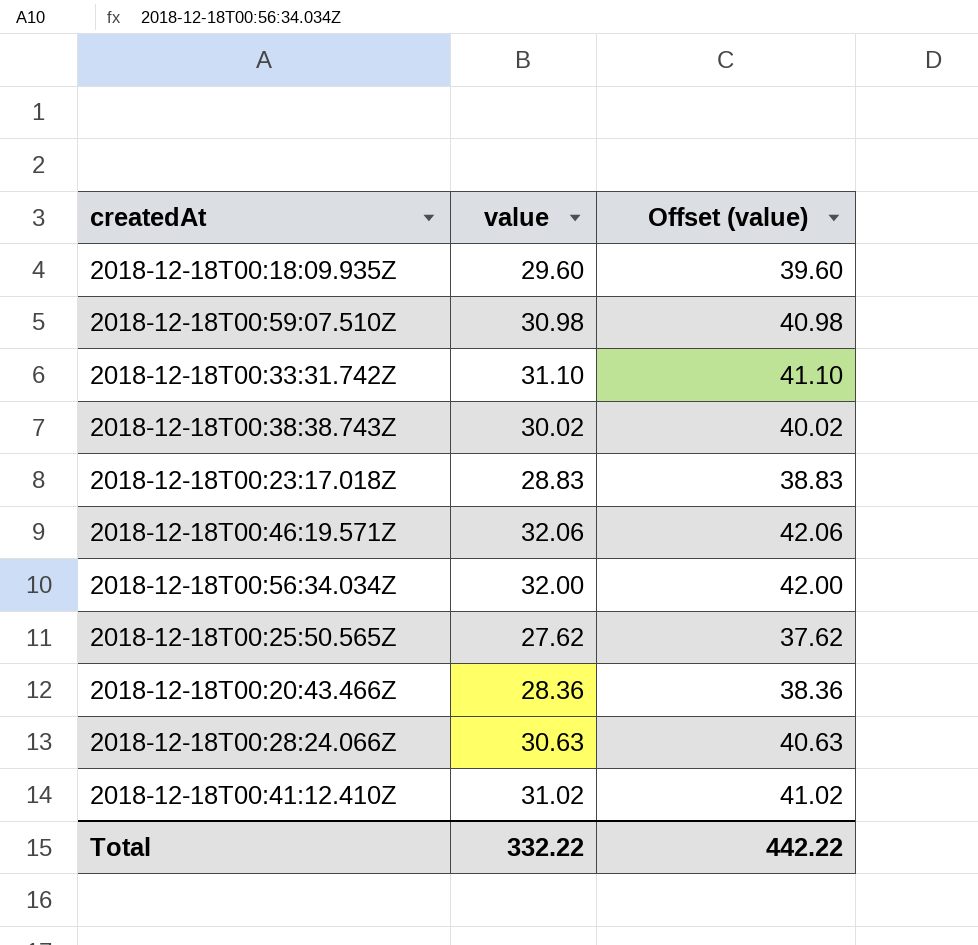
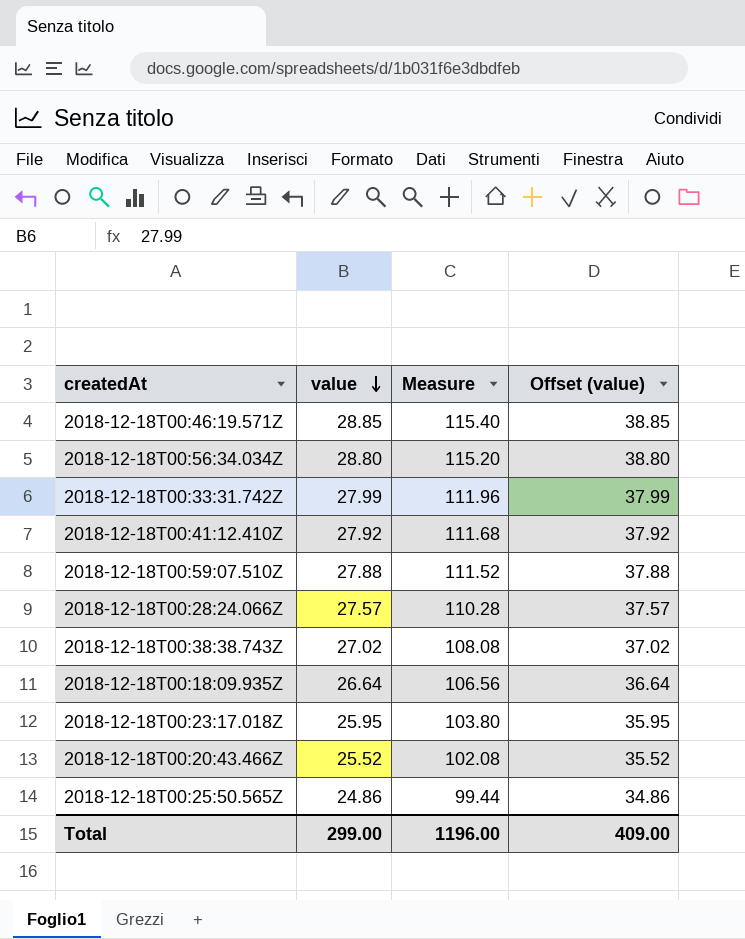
row order: none -> value descending
column Measure | formula: none -> [value] * 4
2018-12-18T00:46:19.571Z | value: 32.06 -> 28.85
2018-12-18T00:46:19.571Z | Offset (value): 42.06 -> 38.85
2018-12-18T00:56:34.034Z | value: 32.00 -> 28.80
2018-12-18T00:56:34.034Z | Offset (value): 42.00 -> 38.80
2018-12-18T00:33:31.742Z | value: 31.10 -> 27.99
2018-12-18T00:33:31.742Z | Offset (value): 41.10 -> 37.99
2018-12-18T00:41:12.410Z | value: 31.02 -> 27.92
2018-12-18T00:41:12.410Z | Offset (value): 41.02 -> 37.92
2018-12-18T00:59:07.510Z | value: 30.98 -> 27.88
2018-12-18T00:59:07.510Z | Offset (value): 40.98 -> 37.88
2018-12-18T00:28:24.066Z | value: 30.63 -> 27.57
2018-12-18T00:28:24.066Z | Offset (value): 40.63 -> 37.57
2018-12-18T00:38:38.743Z | value: 30.02 -> 27.02
2018-12-18T00:38:38.743Z | Offset (value): 40.02 -> 37.02
2018-12-18T00:18:09.935Z | value: 29.60 -> 26.64
2018-12-18T00:18:09.935Z | Offset (value): 39.60 -> 36.64
2018-12-18T00:23:17.018Z | value: 28.83 -> 25.95
2018-12-18T00:23:17.018Z | Offset (value): 38.83 -> 35.95
2018-12-18T00:20:43.466Z | value: 28.36 -> 25.52
2018-12-18T00:20:43.466Z | Offset (value): 38.36 -> 35.52
2018-12-18T00:25:50.565Z | value: 27.62 -> 24.86
2018-12-18T00:25:50.565Z | Offset (value): 37.62 -> 34.86
Total | value: 332.22 -> 299.00
Total | Offset (value): 442.22 -> 409.00

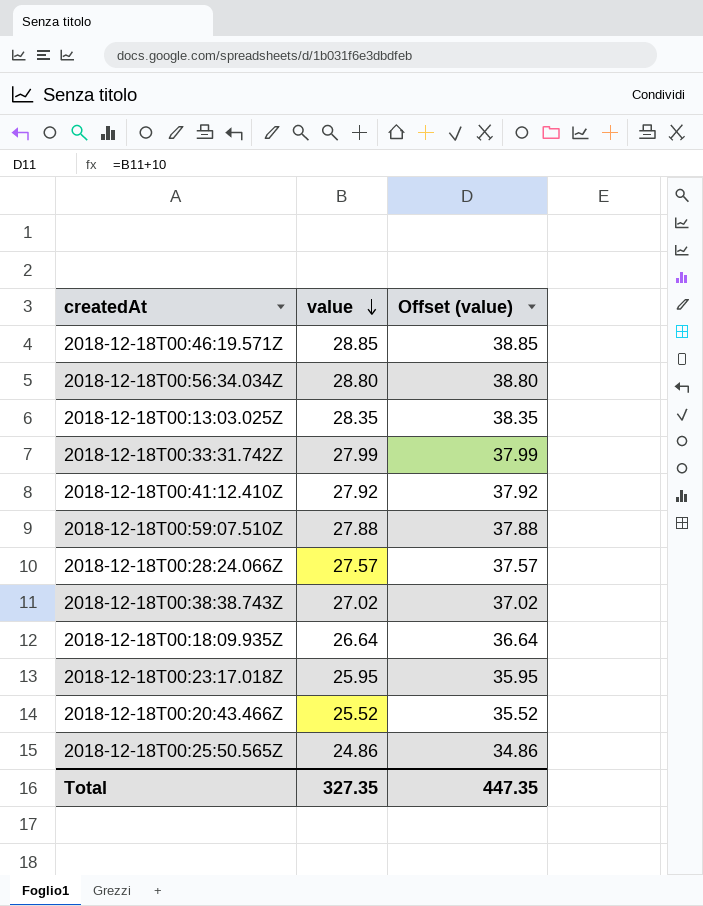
column Measure | formula: [value] * 4 -> none
row 2018-12-18T00:13:03.025Z: none -> 28.35 | 38.35
Total | value: 299.00 -> 327.35
Total | Offset (value): 409.00 -> 447.35

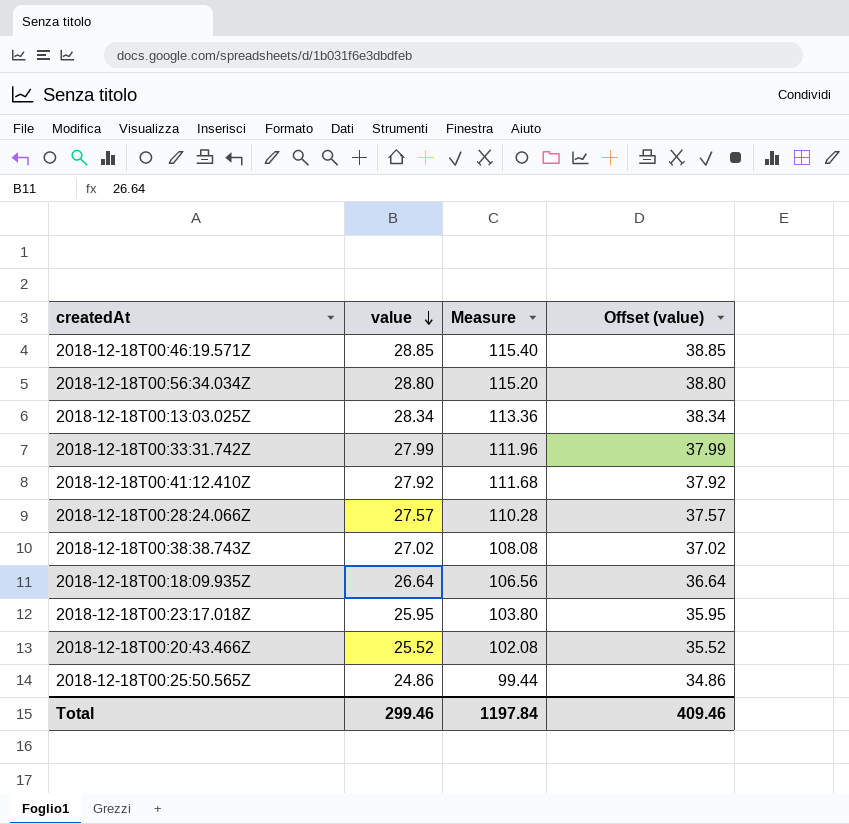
column Measure | formula: none -> [value] * 4
row 2018-12-18T00:59:07.510Z: 27.88 | 37.88 -> none
2018-12-18T00:13:03.025Z | value: 28.35 -> 28.34
2018-12-18T00:13:03.025Z | Offset (value): 38.35 -> 38.34
Total | value: 327.35 -> 299.46
Total | Offset (value): 447.35 -> 409.46

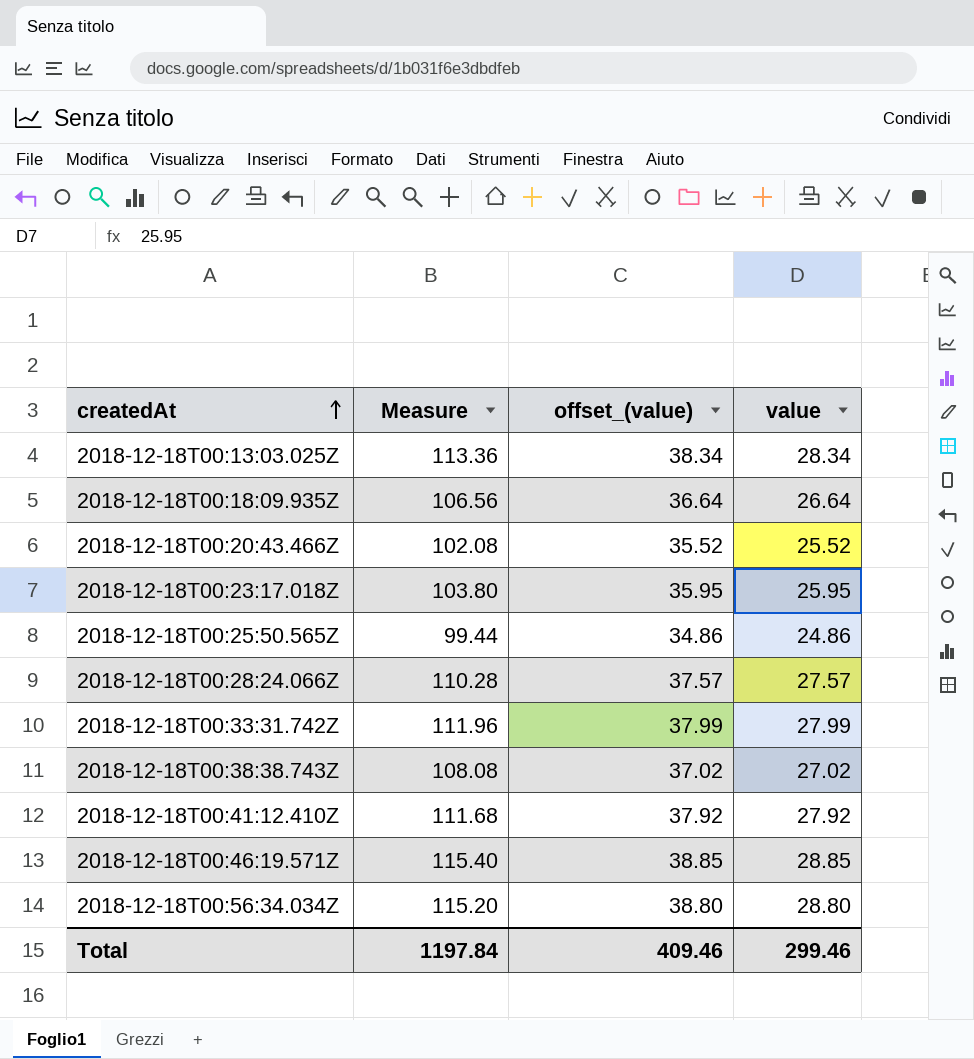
row order: value descending -> createdAt ascending
column name: Offset (value) -> offset_(value)
column value | position: 2 -> 4

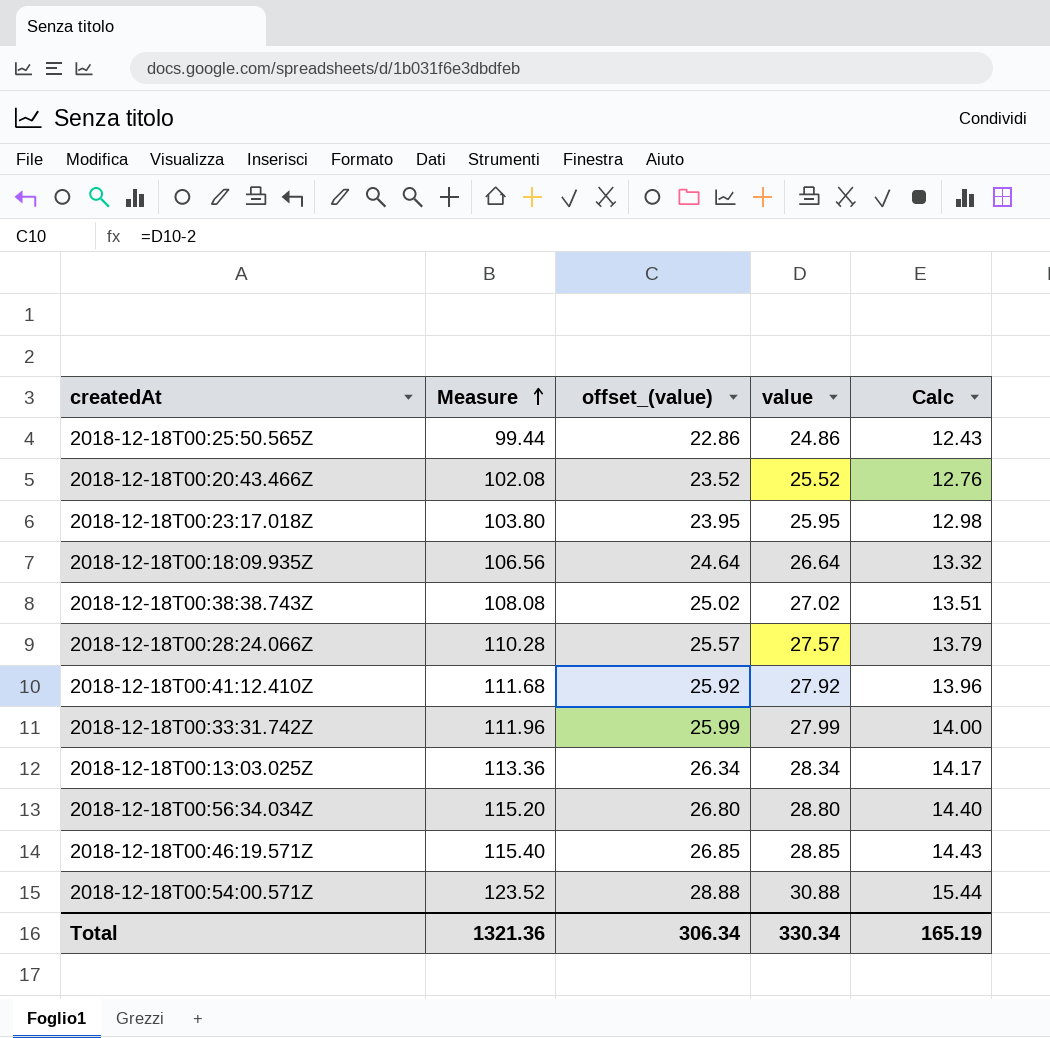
row order: createdAt ascending -> Measure ascending
column offset_(value) | formula: [value] + 10 -> [value] - 2
column Calc | formula: none -> [value] * 0.5
row 2018-12-18T00:54:00.571Z: none -> 123.52 | 28.88 | 30.88 | 15.44
Total | Measure: 1197.84 -> 1321.36
Total | offset_(value): 409.46 -> 306.34
Total | value: 299.46 -> 330.34

